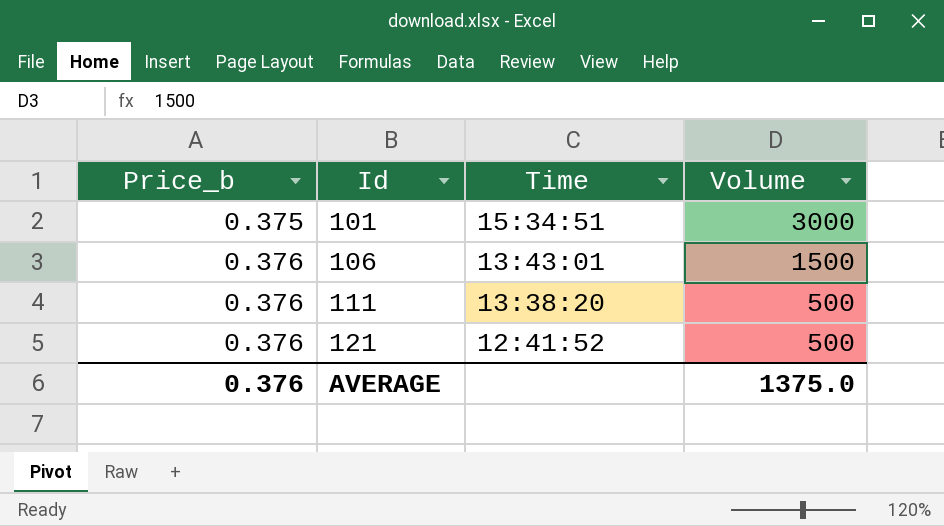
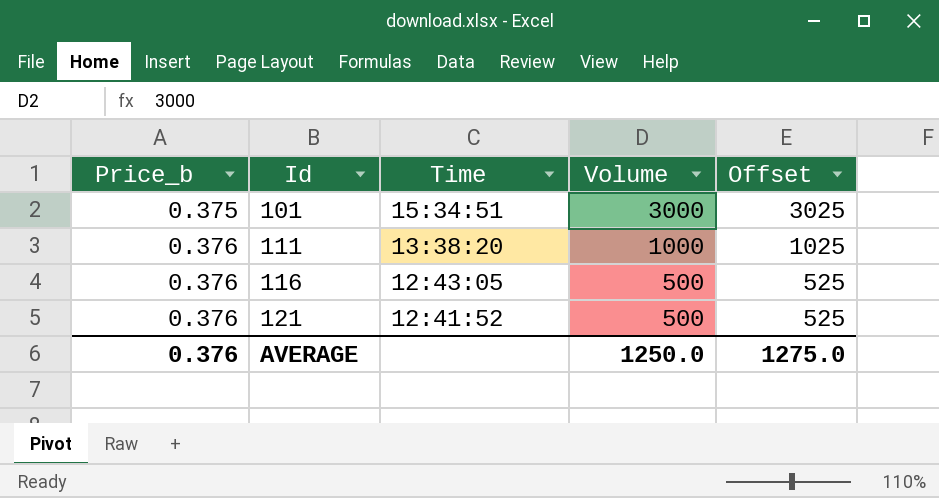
column Offset | formula: none -> [Volume] + 25
row 106: 0.376 | 13:43:01 | 1500 -> none
111 | Volume: 500 -> 1000
row 116: none -> 0.376 | 12:43:05 | 500 | 525
AVERAGE | Volume: 1375.0 -> 1250.0

